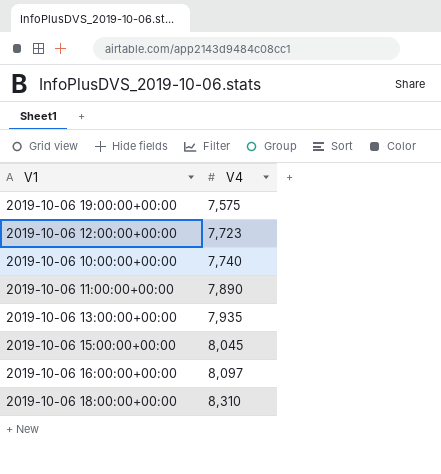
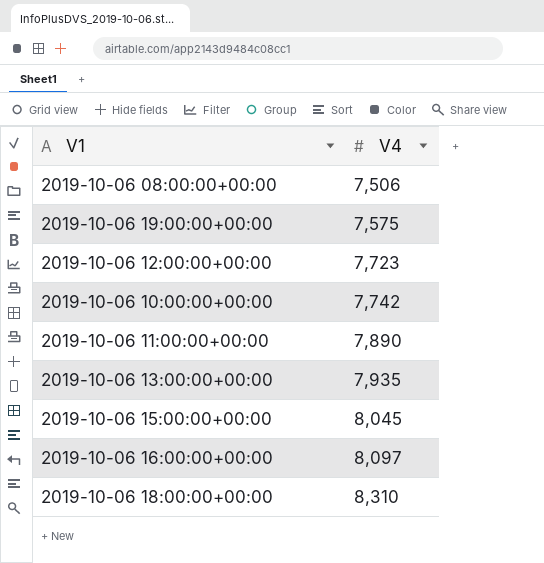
row 2019-10-06 08:00:00+00:00: none -> 7,506
2019-10-06 10:00:00+00:00 | V4: 7,740 -> 7,742

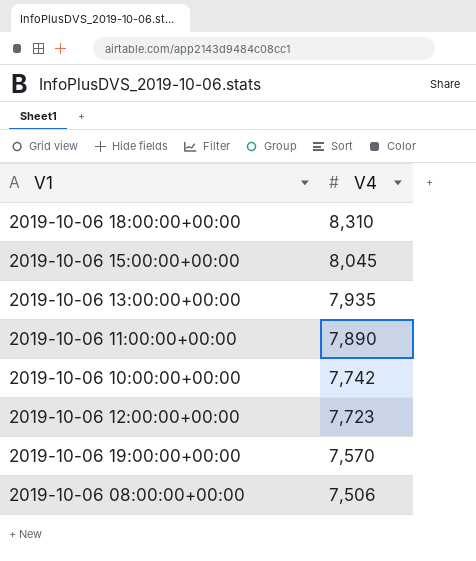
row order: V4 ascending -> V4 descending
row 2019-10-06 16:00:00+00:00: 8,097 -> none
2019-10-06 19:00:00+00:00 | V4: 7,575 -> 7,570

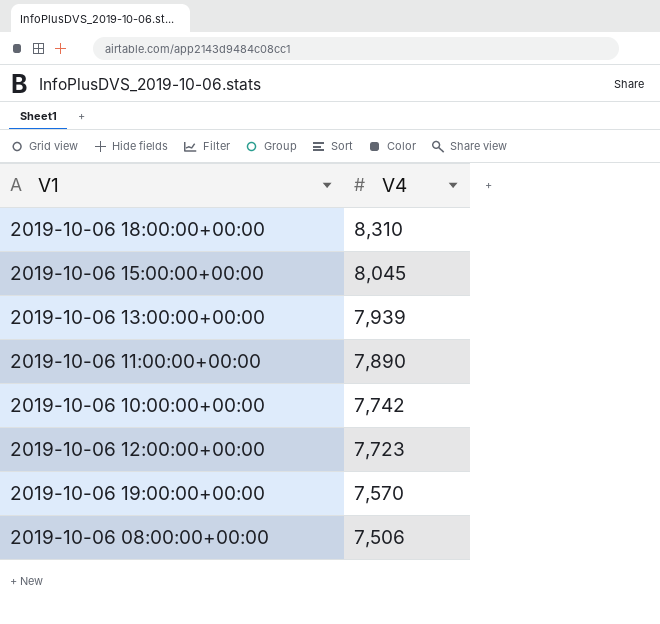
2019-10-06 13:00:00+00:00 | V4: 7,935 -> 7,939

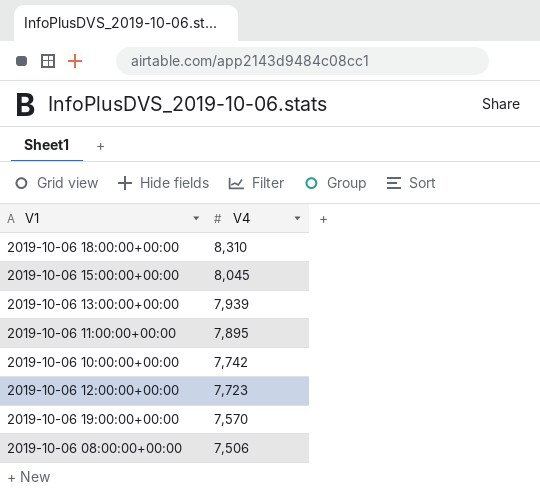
2019-10-06 11:00:00+00:00 | V4: 7,890 -> 7,895

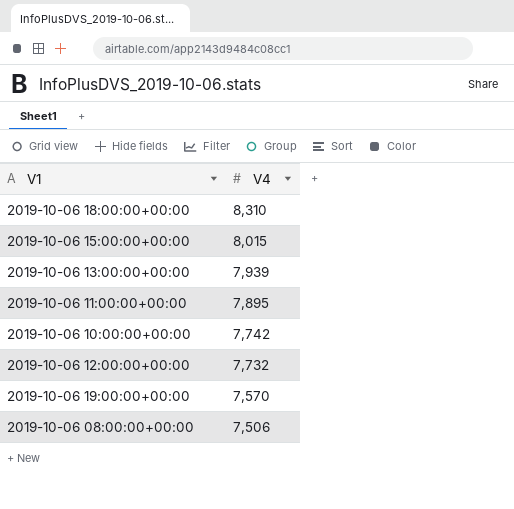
2019-10-06 15:00:00+00:00 | V4: 8,045 -> 8,015
2019-10-06 12:00:00+00:00 | V4: 7,723 -> 7,732

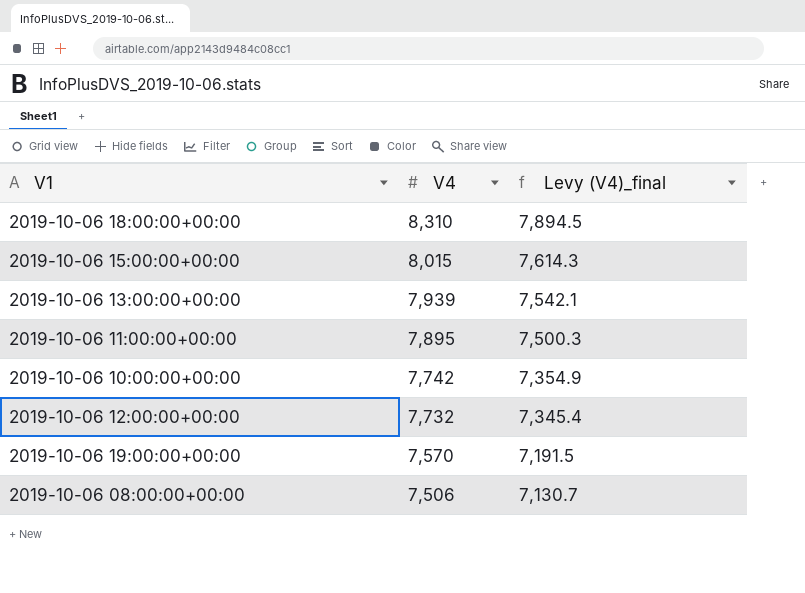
column Levy (V4)_final | formula: none -> [V4] * 0.95

